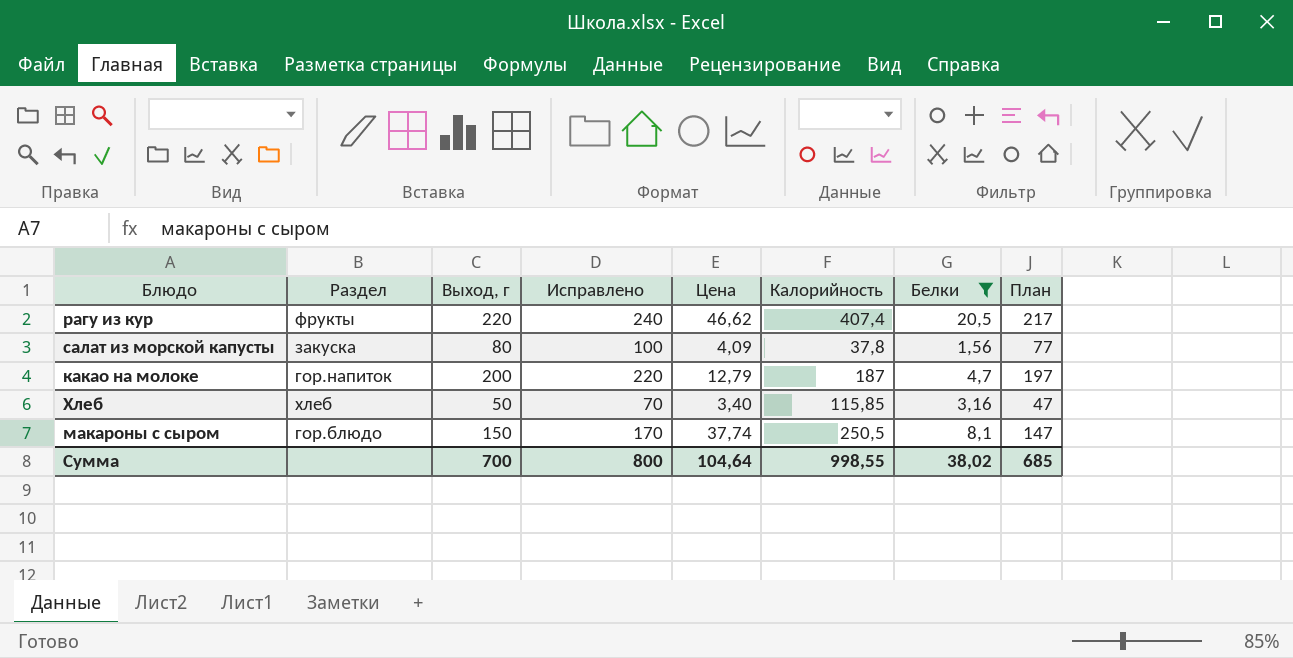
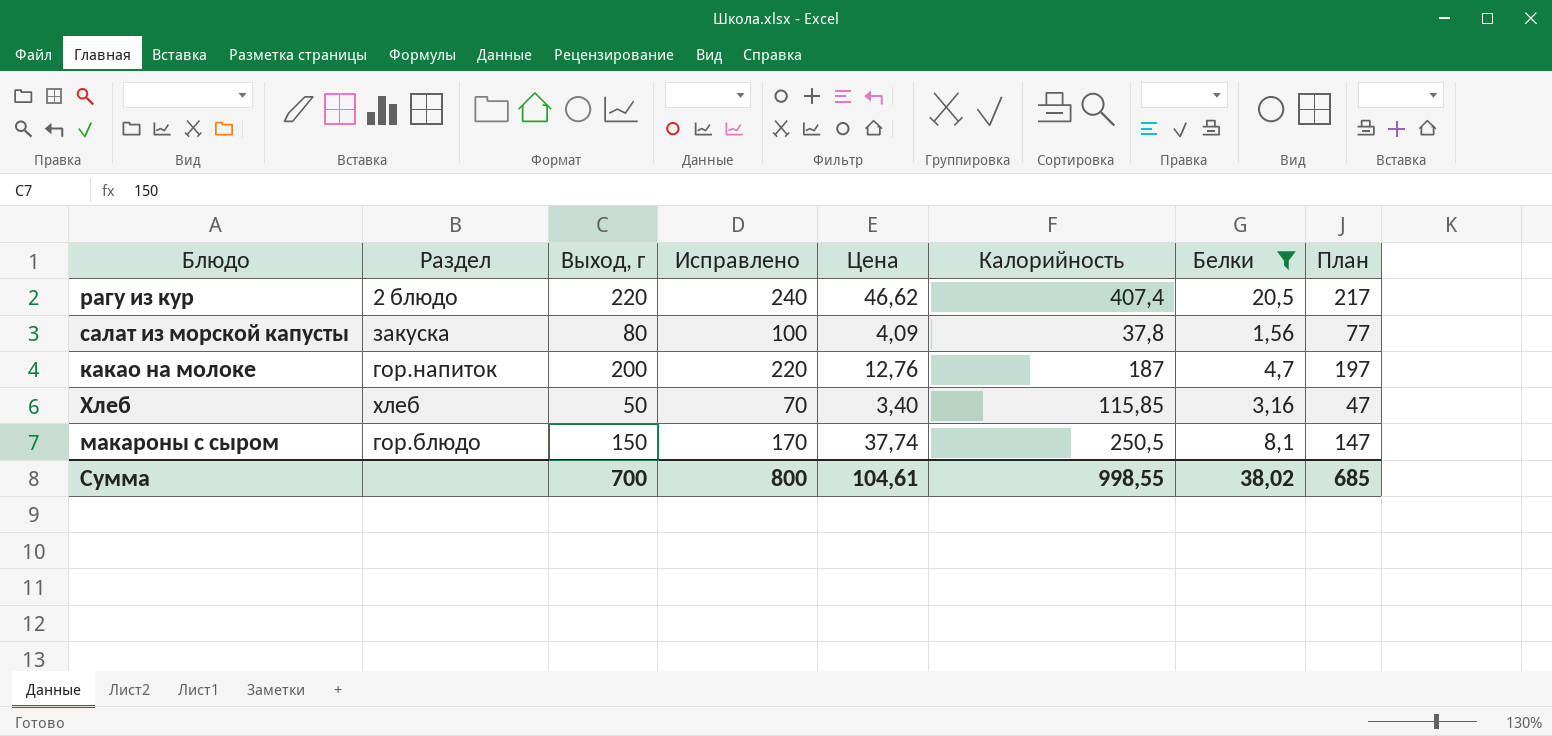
рагу из кур | Раздел: фрукты -> 2 блюдо
какао на молоке | Цена: 12,79 -> 12,76
Сумма | Цена: 104,64 -> 104,61

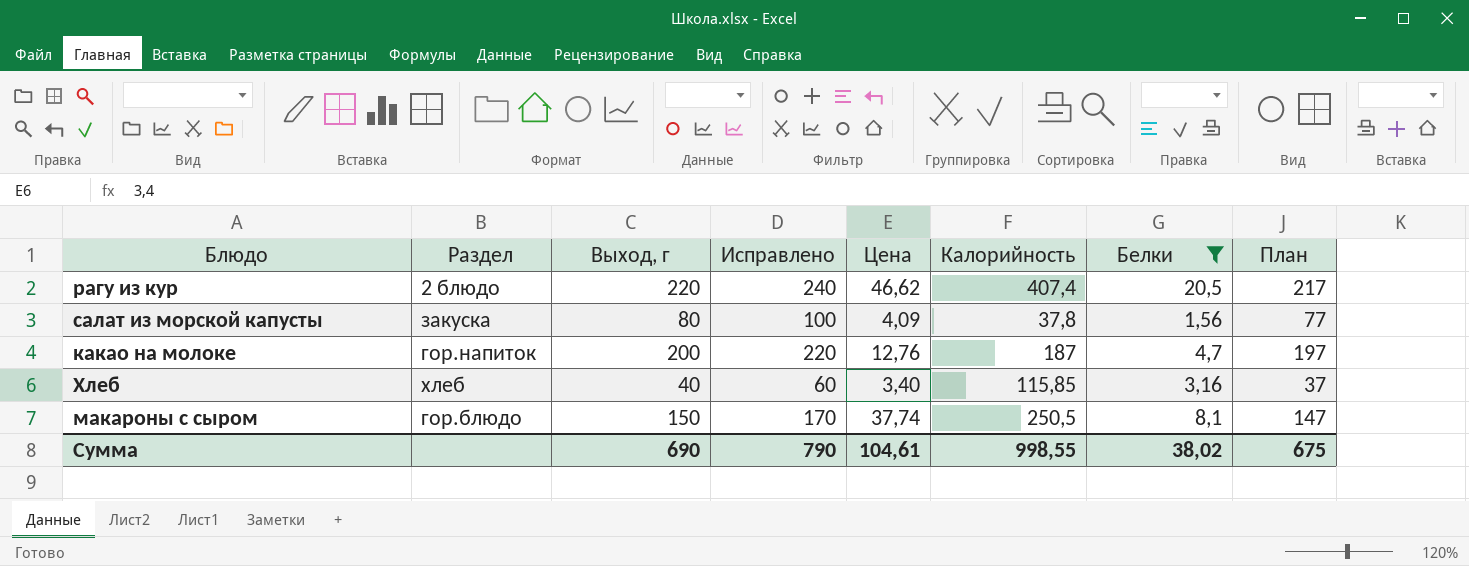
Хлеб | Выход, г: 50 -> 40
Хлеб | Исправлено: 70 -> 60
Хлеб | План: 47 -> 37
Сумма | Выход, г: 700 -> 690
Сумма | Исправлено: 800 -> 790
Сумма | План: 685 -> 675

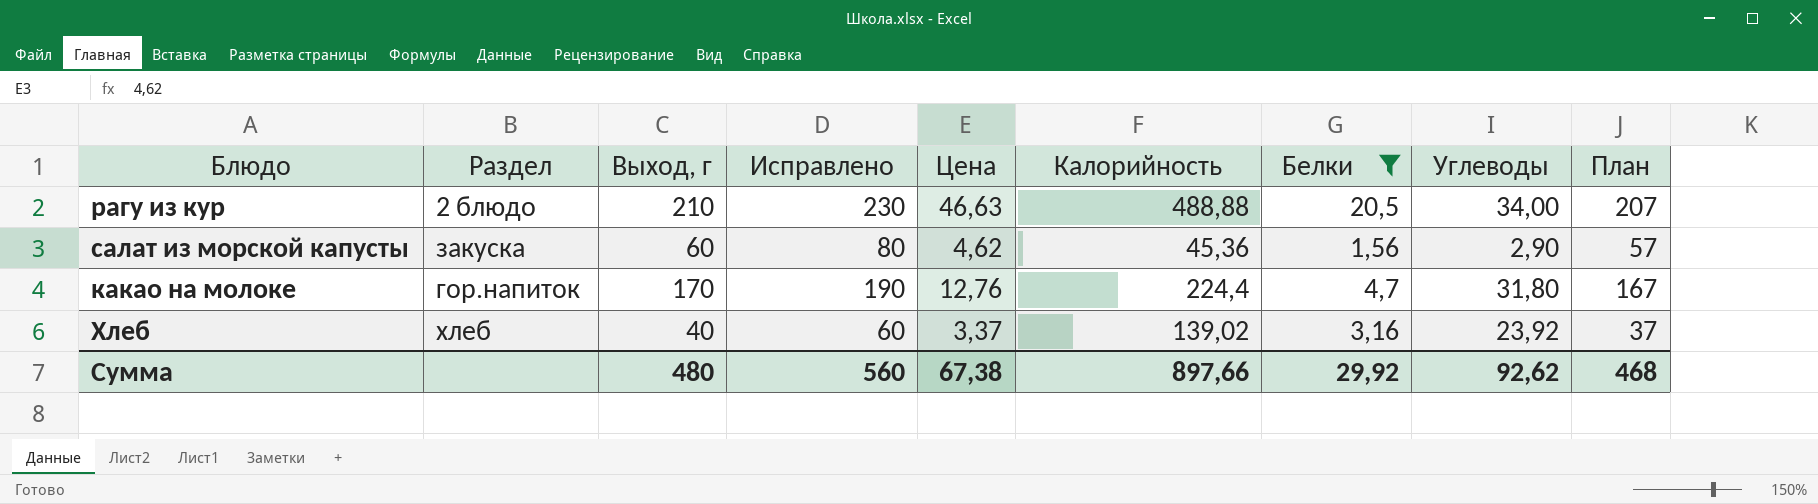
column Углеводы | position: none -> 8
row макароны с сыром: гор.блюдо | 150 | 170 | 37,74 | 250,5 | 8,1 | 147 -> none
рагу из кур | Выход, г: 220 -> 210
рагу из кур | Исправлено: 240 -> 230
рагу из кур | Цена: 46,62 -> 46,63
рагу из кур | Калорийность: 407,4 -> 488,88
рагу из кур | План: 217 -> 207
салат из морской капусты | Выход, г: 80 -> 60
салат из морской капусты | Исправлено: 100 -> 80
салат из морской капусты | Цена: 4,09 -> 4,62
салат из морской капусты | Калорийность: 37,8 -> 45,36
салат из морской капусты | План: 77 -> 57
какао на молоке | Выход, г: 200 -> 170
какао на молоке | Исправлено: 220 -> 190
какао на молоке | Калорийность: 187 -> 224,4
какао на молоке | План: 197 -> 167
Хлеб | Цена: 3,40 -> 3,37
Хлеб | Калорийность: 115,85 -> 139,02
Сумма | Выход, г: 690 -> 480
Сумма | Исправлено: 790 -> 560
Сумма | Цена: 104,61 -> 67,38
Сумма | Калорийность: 998,55 -> 897,66
Сумма | Белки: 38,02 -> 29,92
Сумма | План: 675 -> 468

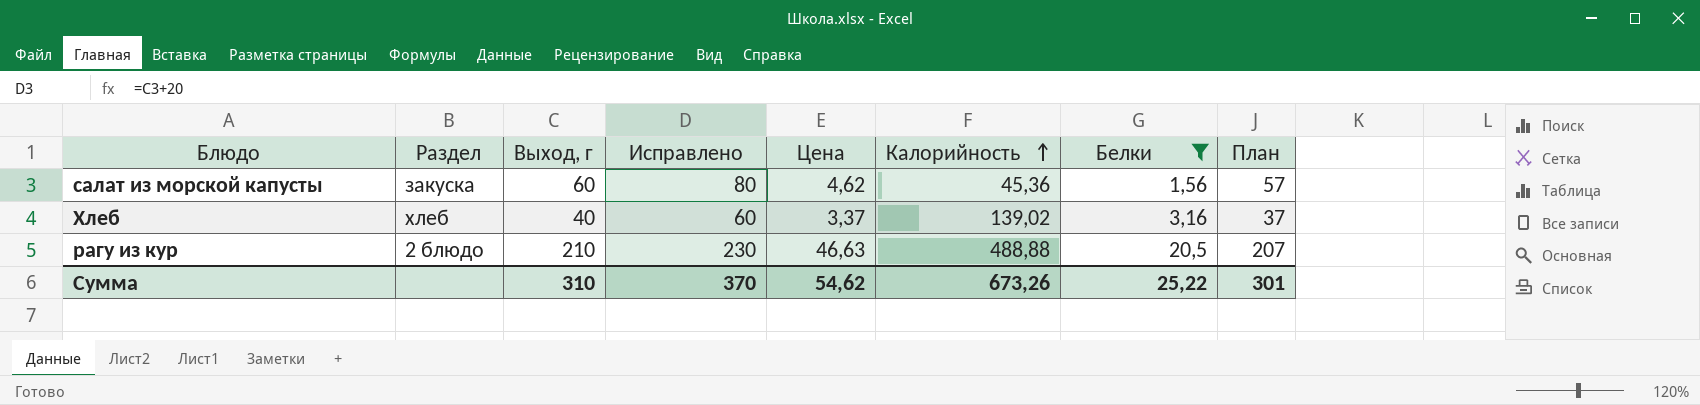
row order: none -> Калорийность ascending
column Углеводы | position: 8 -> none
row какао на молоке: гор.напиток | 170 | 190 | 12,76 | 224,4 | 4,7 | 31,80 | 167 -> none
Сумма | Выход, г: 480 -> 310
Сумма | Исправлено: 560 -> 370
Сумма | Цена: 67,38 -> 54,62
Сумма | Калорийность: 897,66 -> 673,26
Сумма | Белки: 29,92 -> 25,22
Сумма | План: 468 -> 301

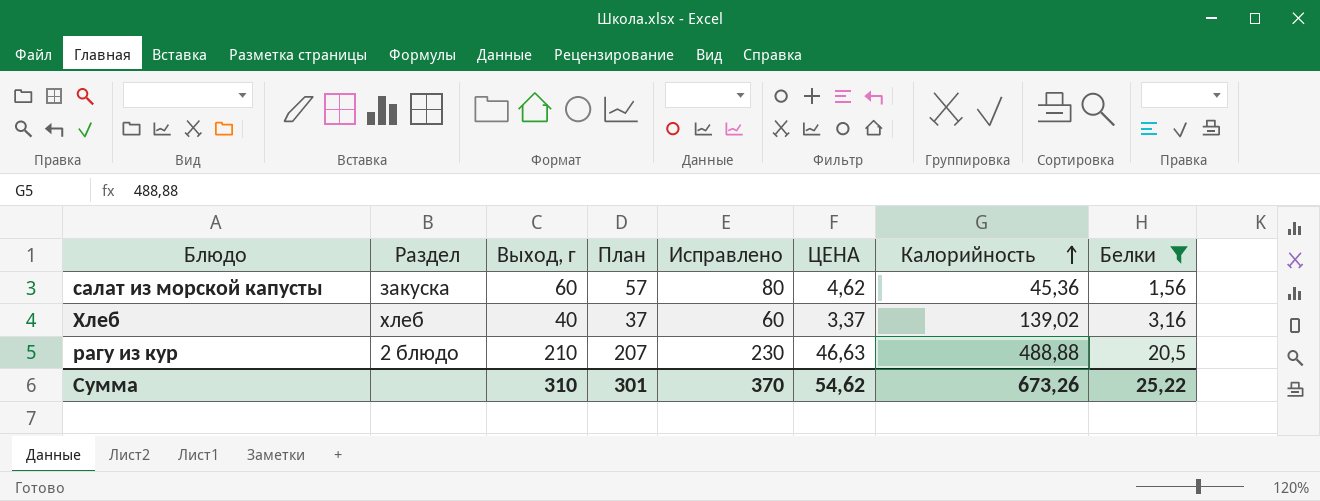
column План | position: 8 -> 4
column name: Цена -> ЦЕНА

